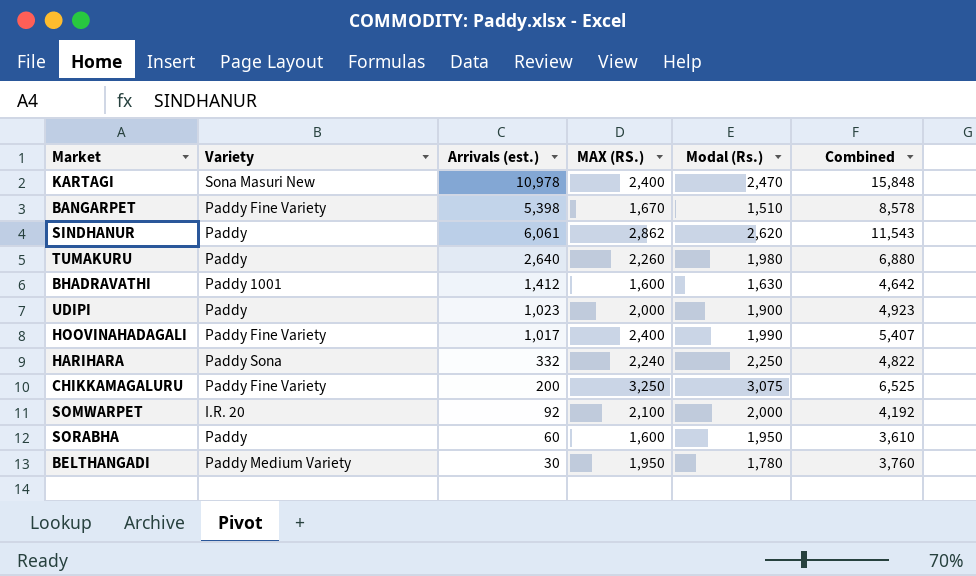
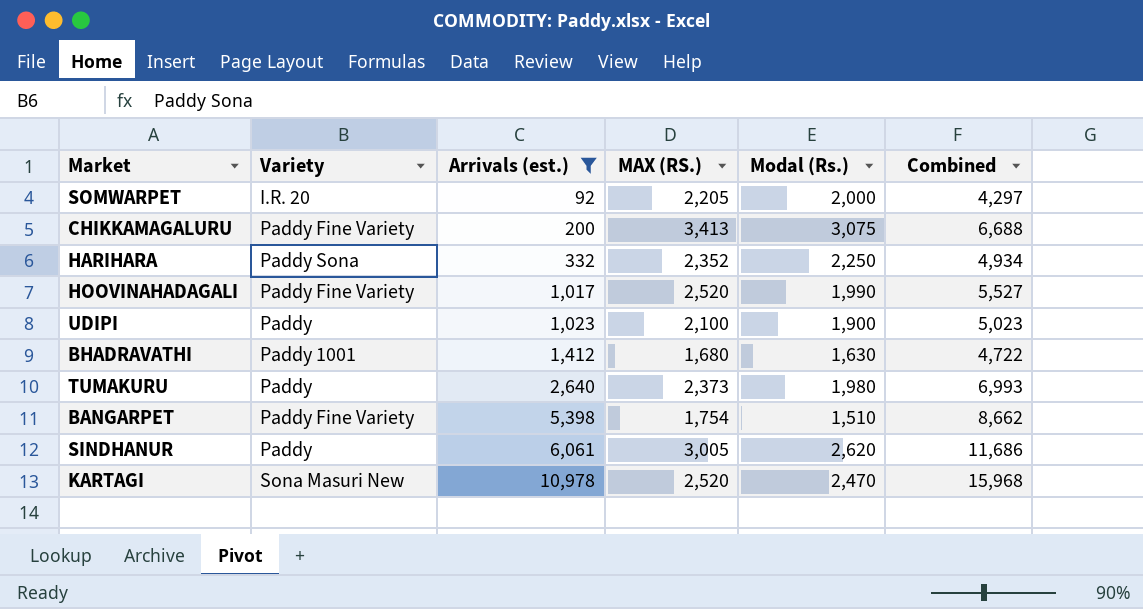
filter: none -> Arrivals (est.) >= 92
row order: none -> Arrivals (est.) ascending
SOMWARPET | MAX (RS.): 2,100 -> 2,205
SOMWARPET | Combined: 4,192 -> 4,297
CHIKKAMAGALURU | MAX (RS.): 3,250 -> 3,413
CHIKKAMAGALURU | Combined: 6,525 -> 6,688
HARIHARA | MAX (RS.): 2,240 -> 2,352
HARIHARA | Combined: 4,822 -> 4,934
HOOVINAHADAGALI | MAX (RS.): 2,400 -> 2,520
HOOVINAHADAGALI | Combined: 5,407 -> 5,527
UDIPI | MAX (RS.): 2,000 -> 2,100
UDIPI | Combined: 4,923 -> 5,023
BHADRAVATHI | MAX (RS.): 1,600 -> 1,680
BHADRAVATHI | Combined: 4,642 -> 4,722
TUMAKURU | MAX (RS.): 2,260 -> 2,373
TUMAKURU | Combined: 6,880 -> 6,993
BANGARPET | MAX (RS.): 1,670 -> 1,754
BANGARPET | Combined: 8,578 -> 8,662
SINDHANUR | MAX (RS.): 2,862 -> 3,005
SINDHANUR | Combined: 11,543 -> 11,686
KARTAGI | MAX (RS.): 2,400 -> 2,520
KARTAGI | Combined: 15,848 -> 15,968

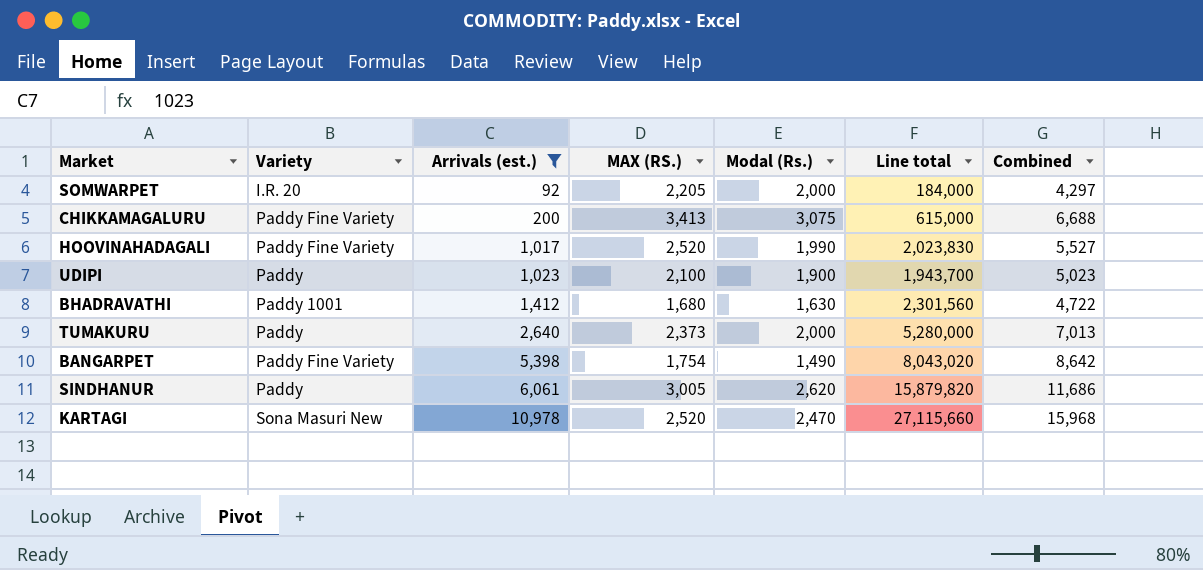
column Line total | formula: none -> [Arrivals (est.)] * [Modal (Rs.)]
row HARIHARA: Paddy Sona | 332 | 2,352 | 2,250 | 4,934 -> none
TUMAKURU | Modal (Rs.): 1,980 -> 2,000
TUMAKURU | Combined: 6,993 -> 7,013
BANGARPET | Modal (Rs.): 1,510 -> 1,490
BANGARPET | Combined: 8,662 -> 8,642

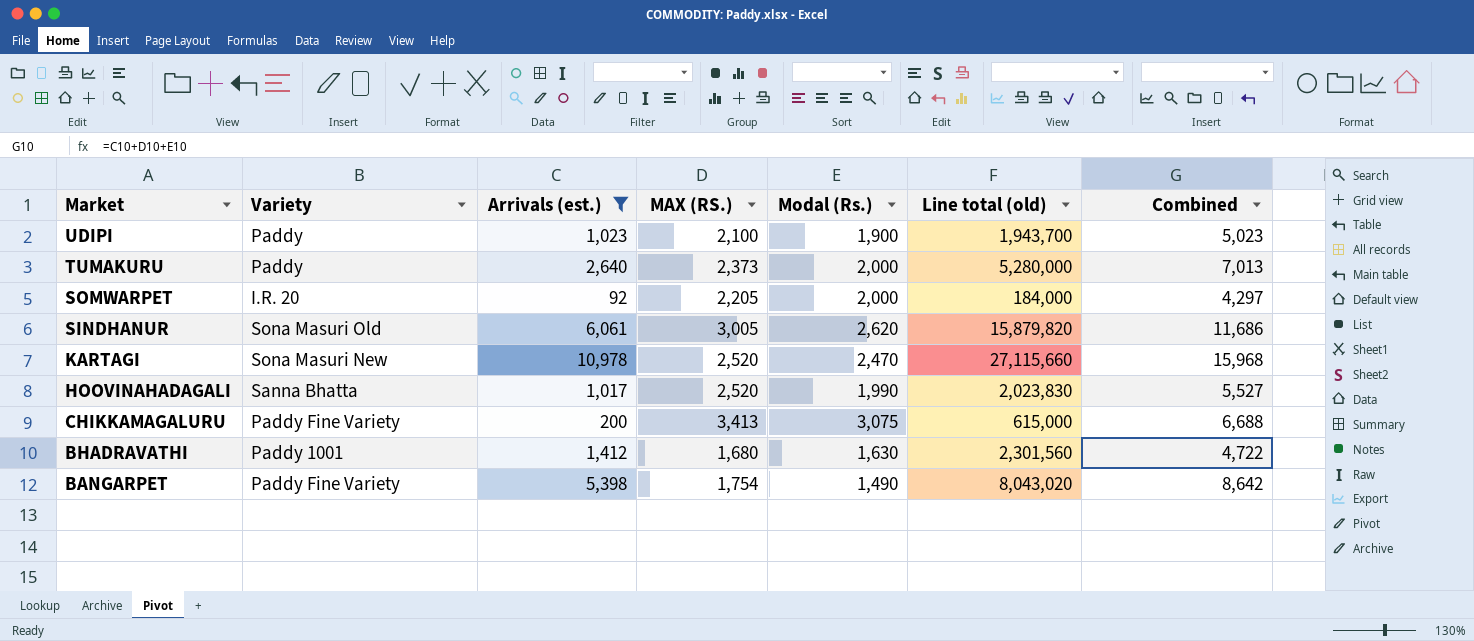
row order: Arrivals (est.) ascending -> Market descending
column name: Line total -> Line total (old)
SINDHANUR | Variety: Paddy -> Sona Masuri Old
HOOVINAHADAGALI | Variety: Paddy Fine Variety -> Sanna Bhatta

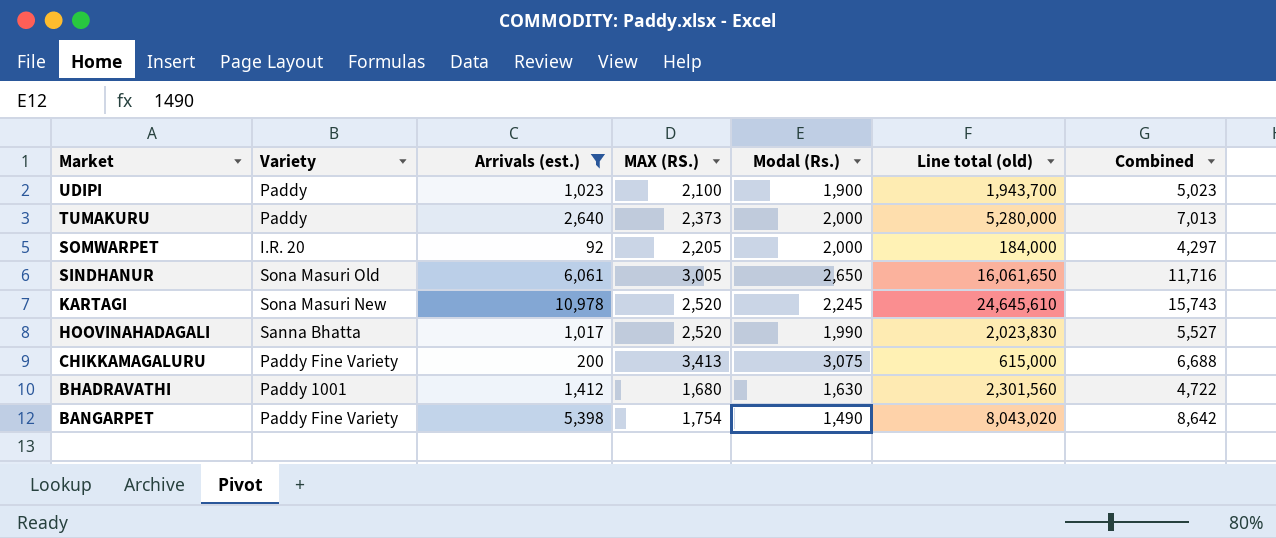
SINDHANUR | Modal (Rs.): 2,620 -> 2,650
SINDHANUR | Line total (old): 15,879,820 -> 16,061,650
SINDHANUR | Combined: 11,686 -> 11,716
KARTAGI | Modal (Rs.): 2,470 -> 2,245
KARTAGI | Line total (old): 27,115,660 -> 24,645,610
KARTAGI | Combined: 15,968 -> 15,743

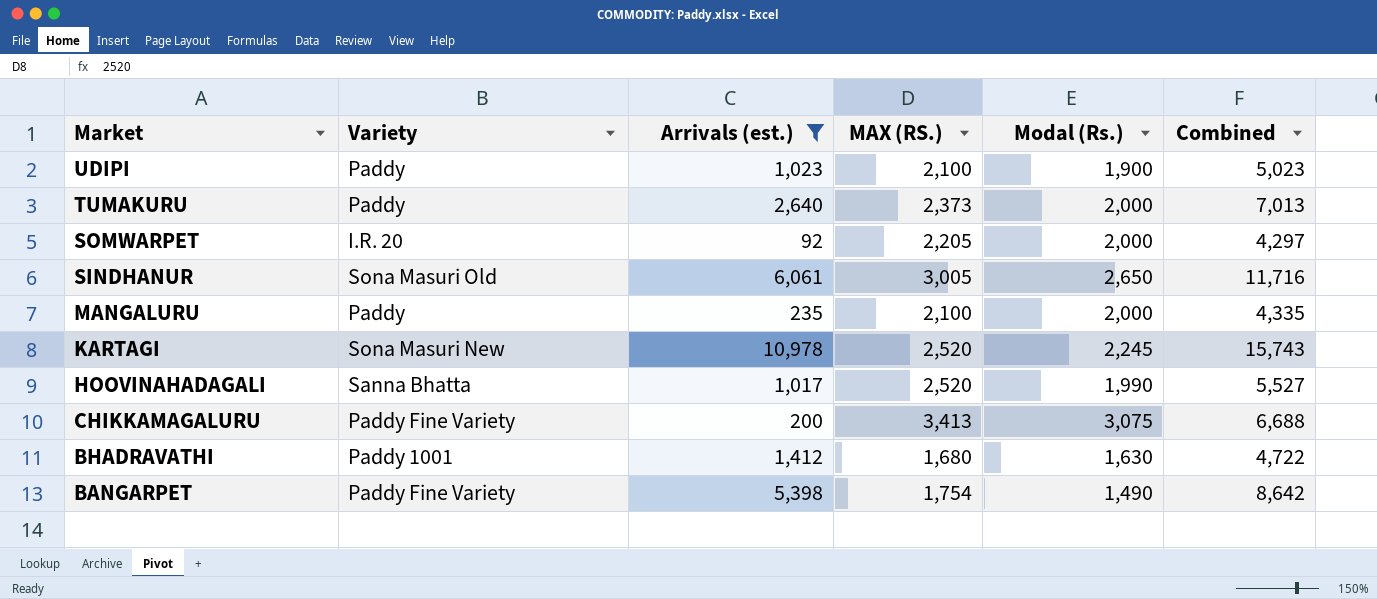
column Line total (old) | formula: [Arrivals (est.)] * [Modal (Rs.)] -> none
row MANGALURU: none -> Paddy | 235 | 2,100 | 2,000 | 4,335

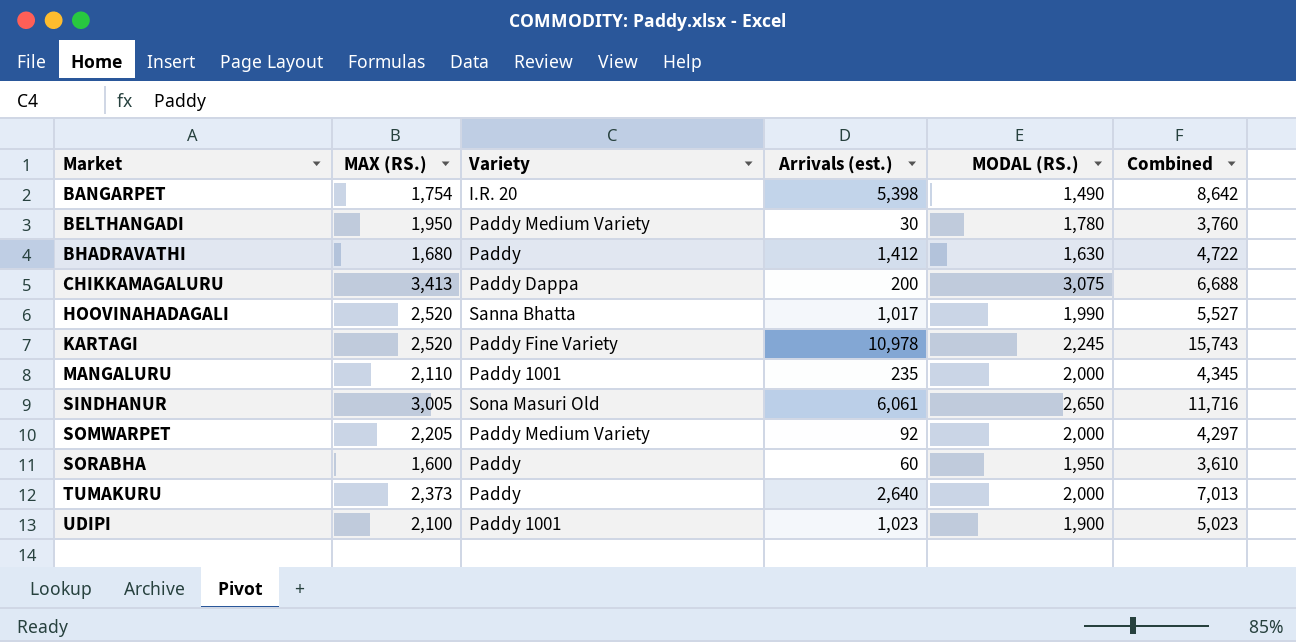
filter: Arrivals (est.) >= 92 -> none
row order: Market descending -> Market ascending
column MAX (RS.) | position: 4 -> 2
column name: Modal (Rs.) -> MODAL (RS.)
BANGARPET | Variety: Paddy Fine Variety -> I.R. 20
BHADRAVATHI | Variety: Paddy 1001 -> Paddy
CHIKKAMAGALURU | Variety: Paddy Fine Variety -> Paddy Dappa
KARTAGI | Variety: Sona Masuri New -> Paddy Fine Variety
MANGALURU | MAX (RS.): 2,100 -> 2,110
MANGALURU | Variety: Paddy -> Paddy 1001
MANGALURU | Combined: 4,335 -> 4,345
SOMWARPET | Variety: I.R. 20 -> Paddy Medium Variety
UDIPI | Variety: Paddy -> Paddy 1001

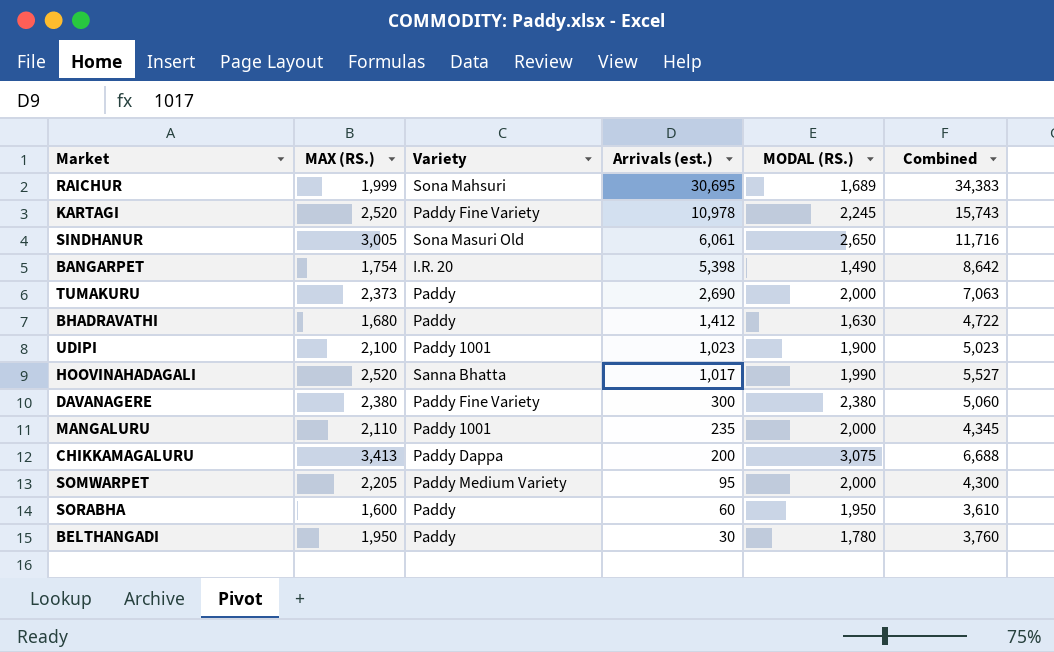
row order: Market ascending -> Arrivals (est.) descending
row RAICHUR: none -> 1,999 | Sona Mahsuri | 30,695 | 1,689 | 34,383
TUMAKURU | Arrivals (est.): 2,640 -> 2,690
TUMAKURU | Combined: 7,013 -> 7,063
row DAVANAGERE: none -> 2,380 | Paddy Fine Variety | 300 | 2,380 | 5,060
SOMWARPET | Arrivals (est.): 92 -> 95
SOMWARPET | Combined: 4,297 -> 4,300
BELTHANGADI | Variety: Paddy Medium Variety -> Paddy

